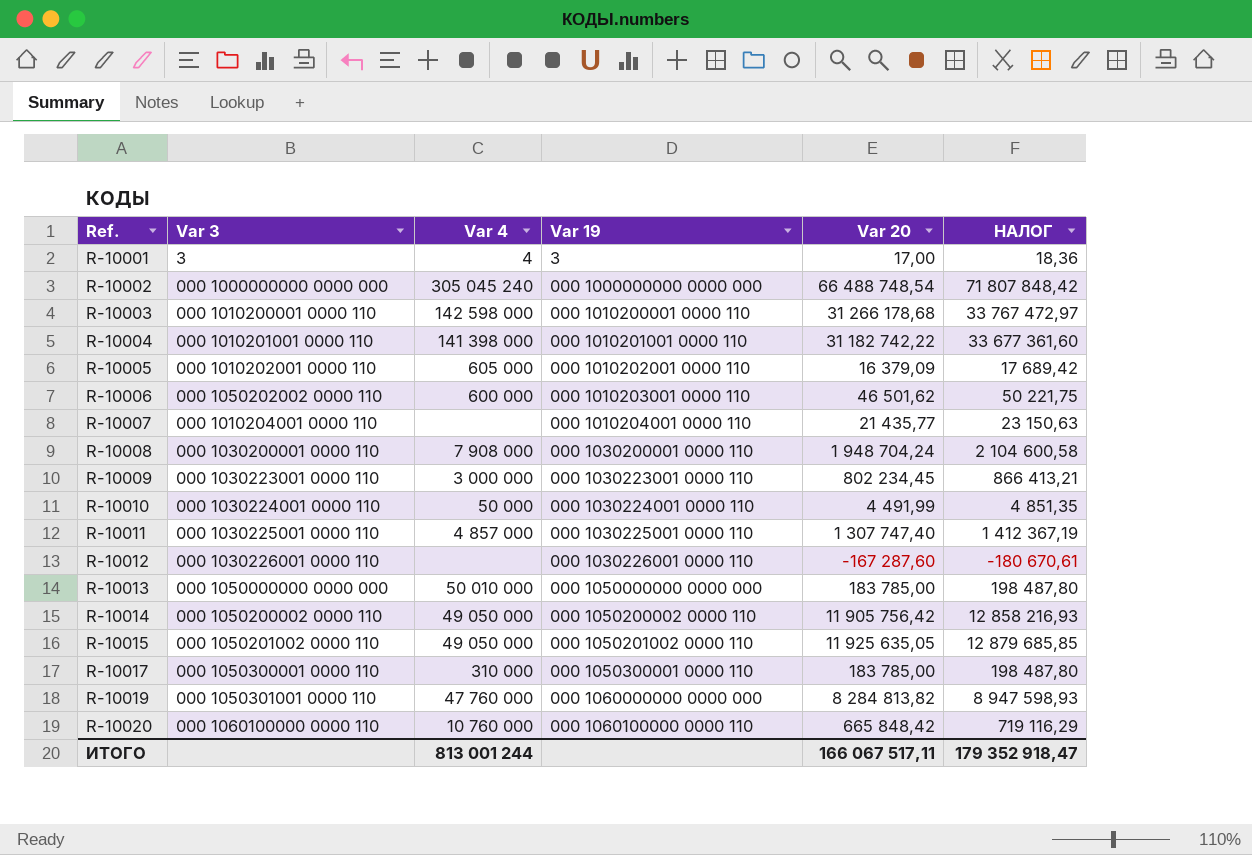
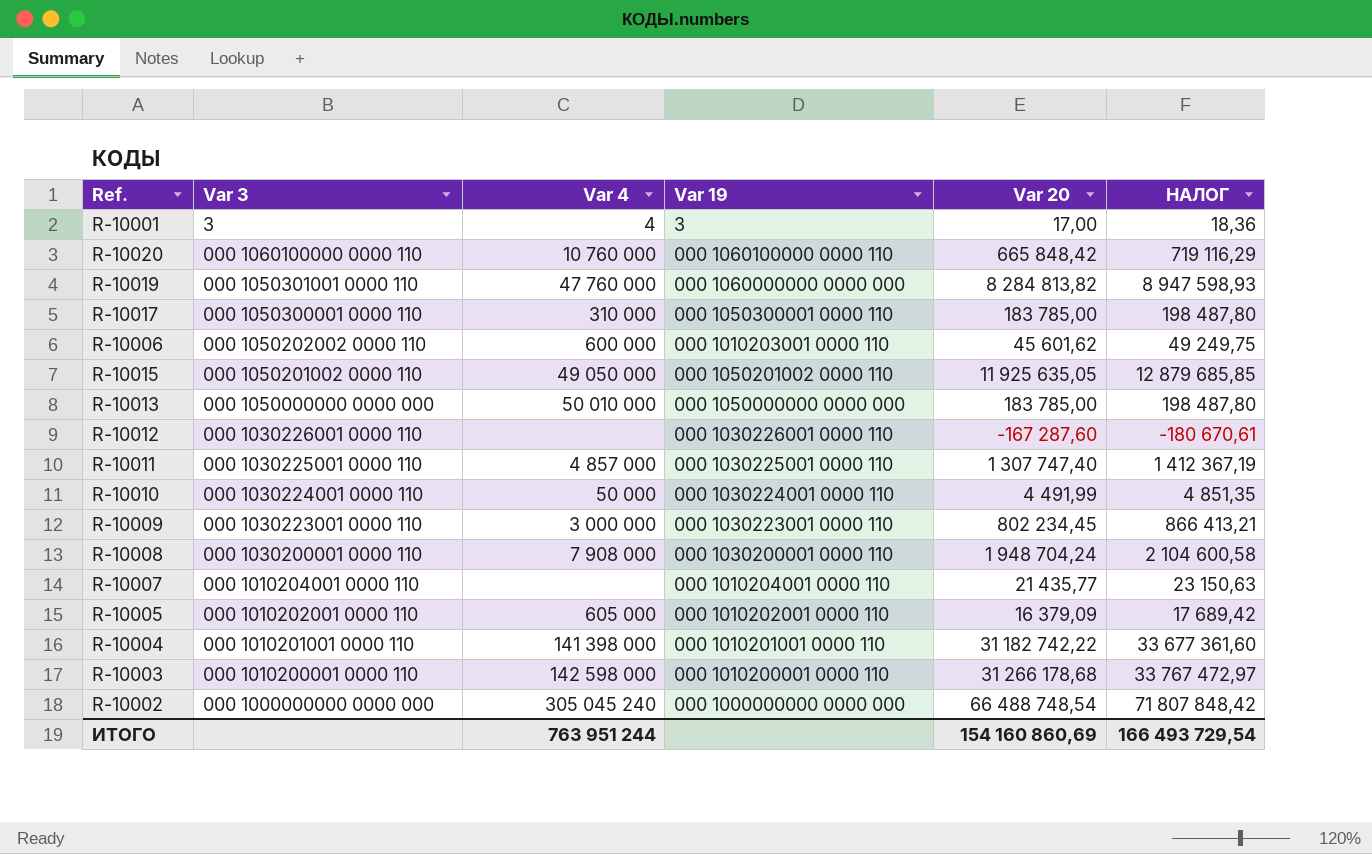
row order: Ref. ascending -> Var 3 descending
row R-10014: 000 1050200002 0000 110 | 49 050 000 | 000 1050200002 0000 110 | 11 905 756,42 | 12 858 216,93 -> none
R-10006 | Var 20: 46 501,62 -> 45 601,62
R-10006 | НАЛОГ: 50 221,75 -> 49 249,75
ИТОГО | Var 4: 813 001 244 -> 763 951 244
ИТОГО | Var 20: 166 067 517,11 -> 154 160 860,69
ИТОГО | НАЛОГ: 179 352 918,47 -> 166 493 729,54

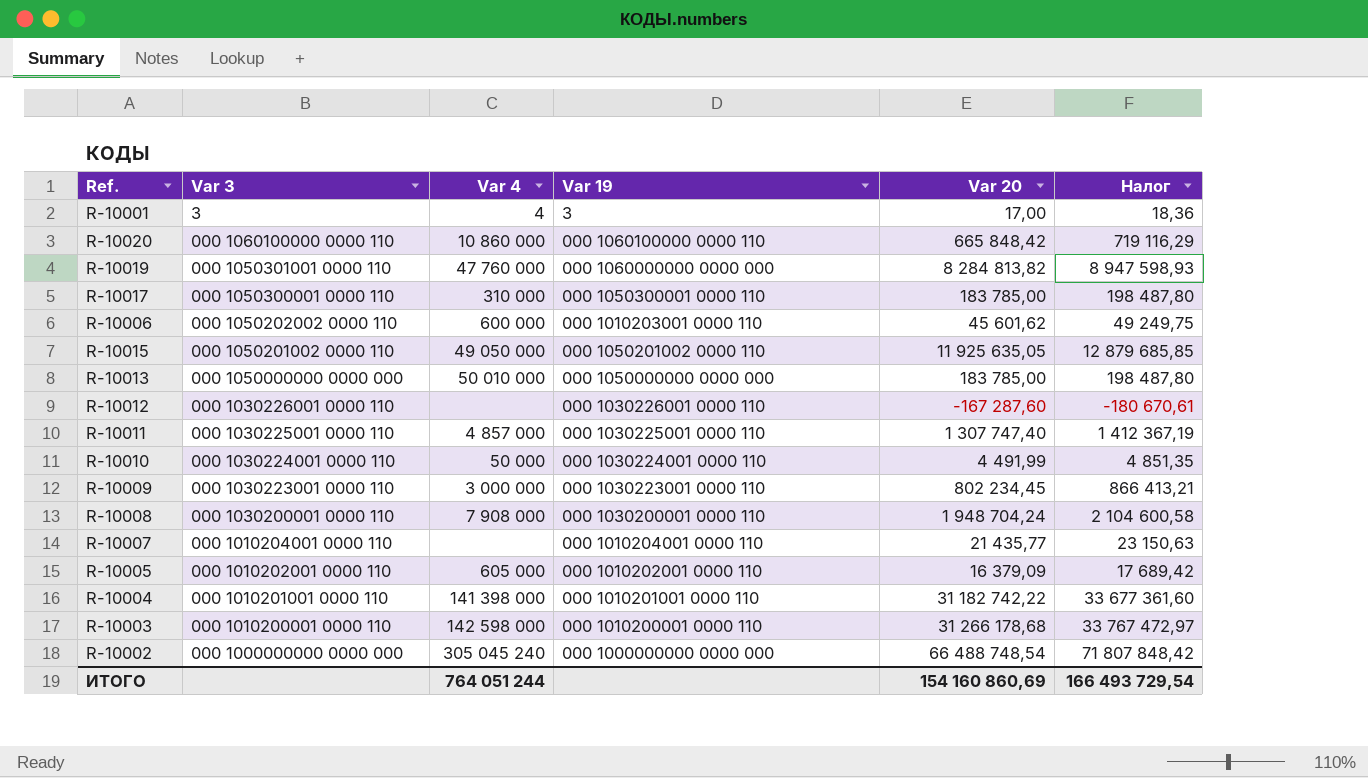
column name: НАЛОГ -> Налог
R-10020 | Var 4: 10 760 000 -> 10 860 000
ИТОГО | Var 4: 763 951 244 -> 764 051 244

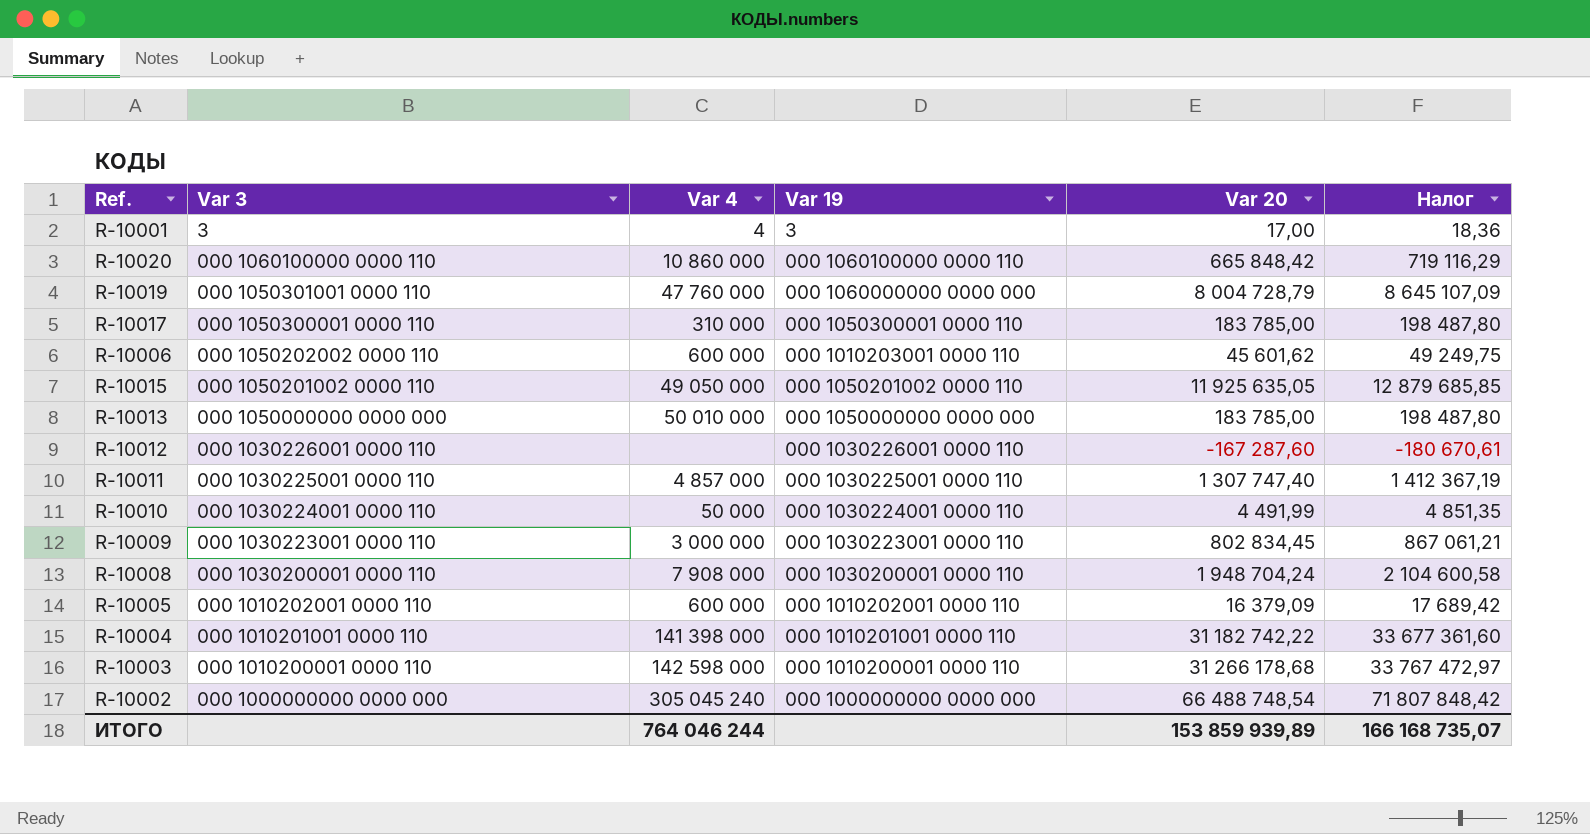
row R-10007: 000 1010204001 0000 110 | none | 000 1010204001 0000 110 | 21 435,77 | 23 150,63 -> none
R-10019 | Var 20: 8 284 813,82 -> 8 004 728,79
R-10019 | Налог: 8 947 598,93 -> 8 645 107,09
R-10009 | Var 20: 802 234,45 -> 802 834,45
R-10009 | Налог: 866 413,21 -> 867 061,21
R-10005 | Var 4: 605 000 -> 600 000
ИТОГО | Var 4: 764 051 244 -> 764 046 244
ИТОГО | Var 20: 154 160 860,69 -> 153 859 939,89
ИТОГО | Налог: 166 493 729,54 -> 166 168 735,07

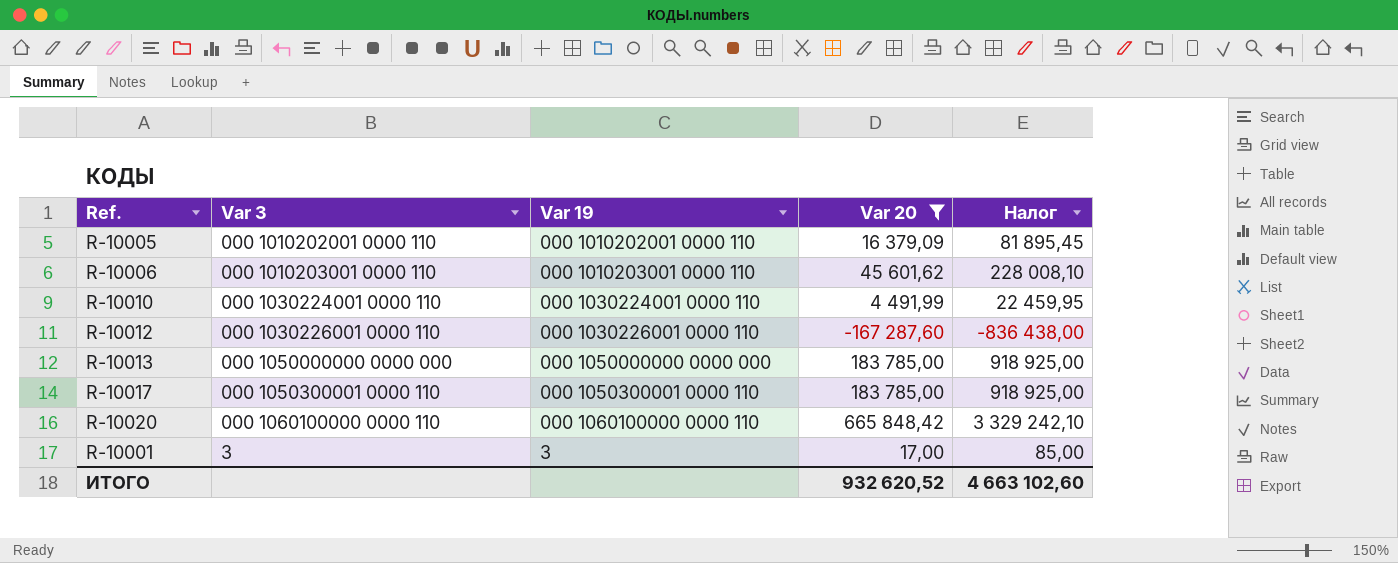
filter: none -> Var 20 <= 665 848,42
row order: Var 3 descending -> Var 3 ascending
column Var 4 | position: 3 -> none
column Налог | formula: [Var 20] * 1,08 -> [Var 20] * 5
R-10006 | Var 3: 000 1050202002 0000 110 -> 000 1010203001 0000 110
ИТОГО | Var 20: 153 859 939,89 -> 932 620,52
ИТОГО | Налог: 166 168 735,07 -> 4 663 102,60

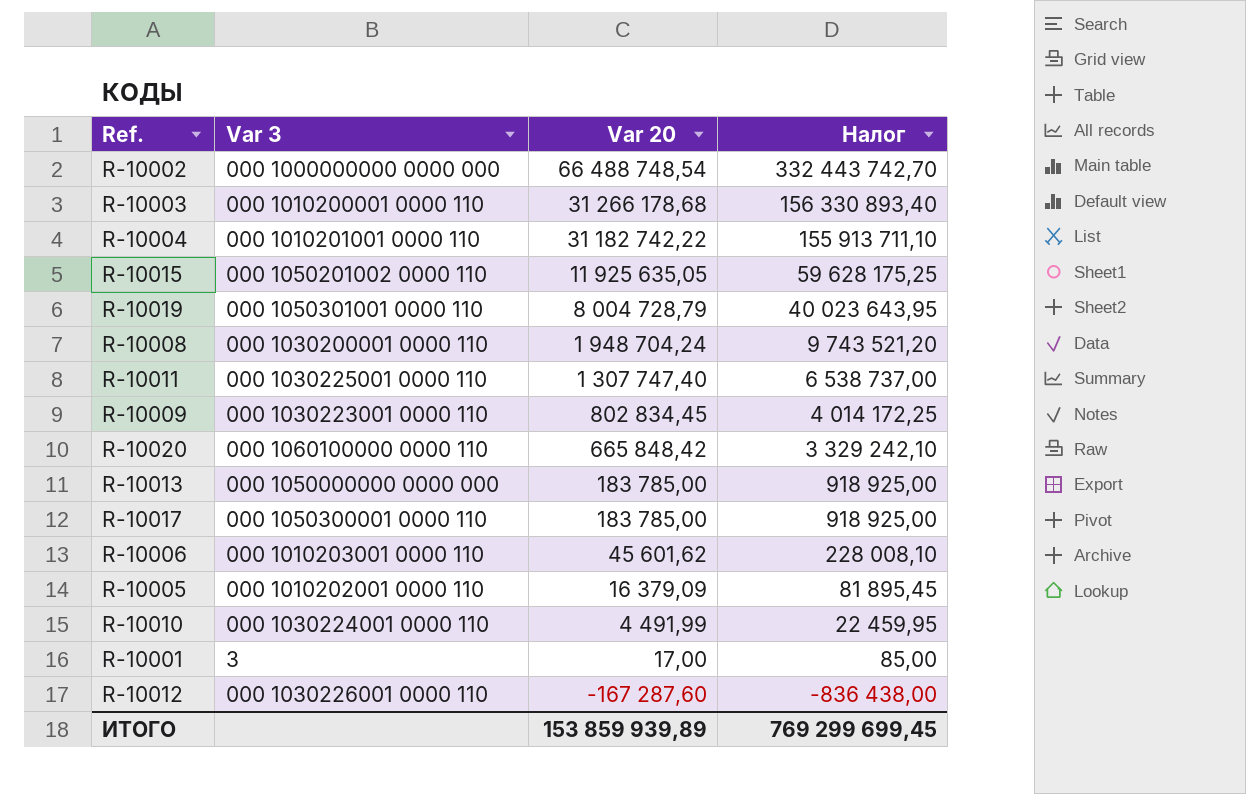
filter: Var 20 <= 665 848,42 -> none
row order: Var 3 ascending -> Var 20 descending
column Var 19 | position: 3 -> none
ИТОГО | Var 20: 932 620,52 -> 153 859 939,89
ИТОГО | Налог: 4 663 102,60 -> 769 299 699,45

